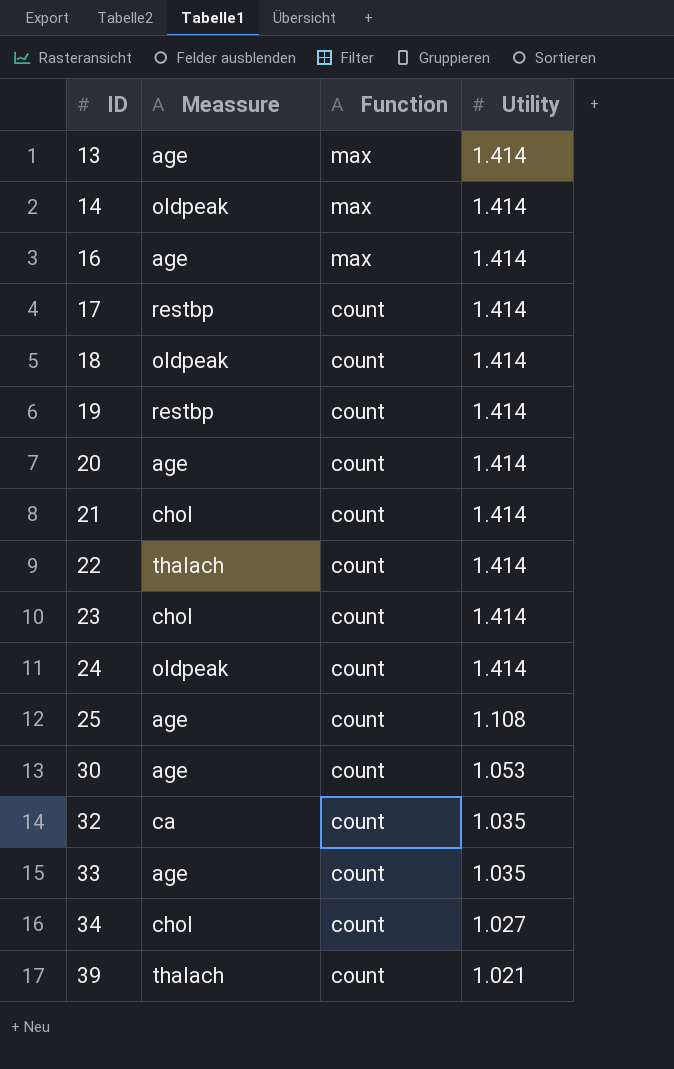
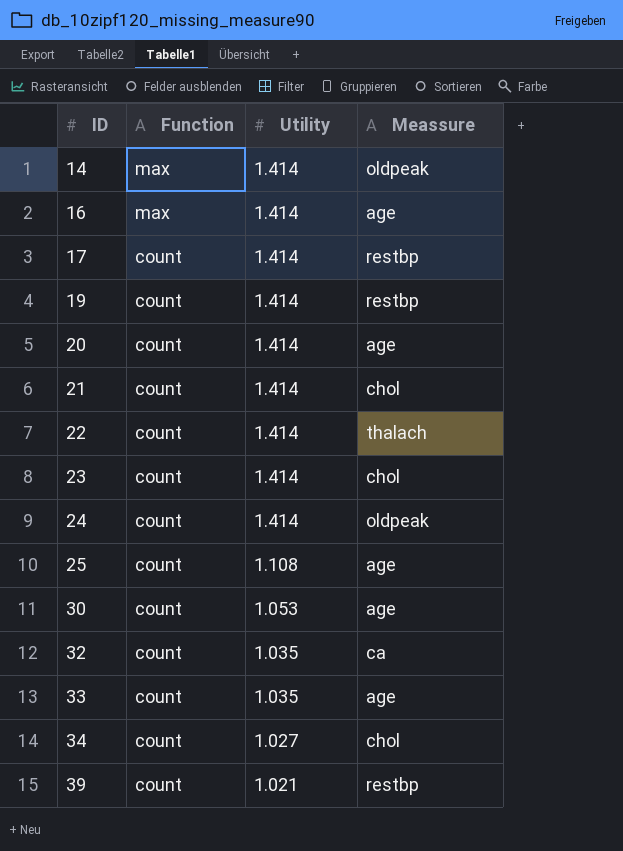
column Meassure | position: 2 -> 4
row 13: age | max | 1.414 -> none
row 18: oldpeak | count | 1.414 -> none
39 | Meassure: thalach -> restbp

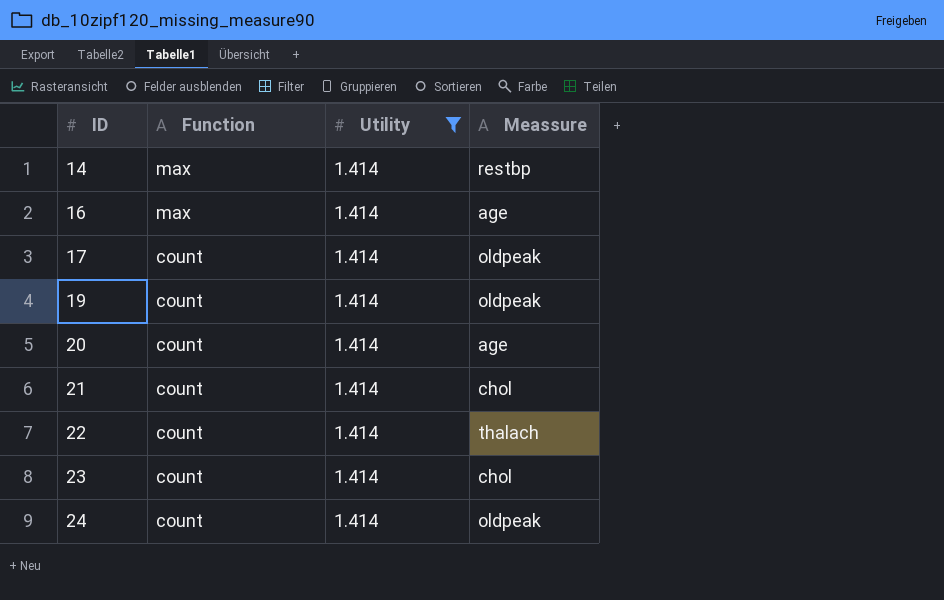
filter: none -> Utility = 1.414
14 | Meassure: oldpeak -> restbp
17 | Meassure: restbp -> oldpeak
19 | Meassure: restbp -> oldpeak

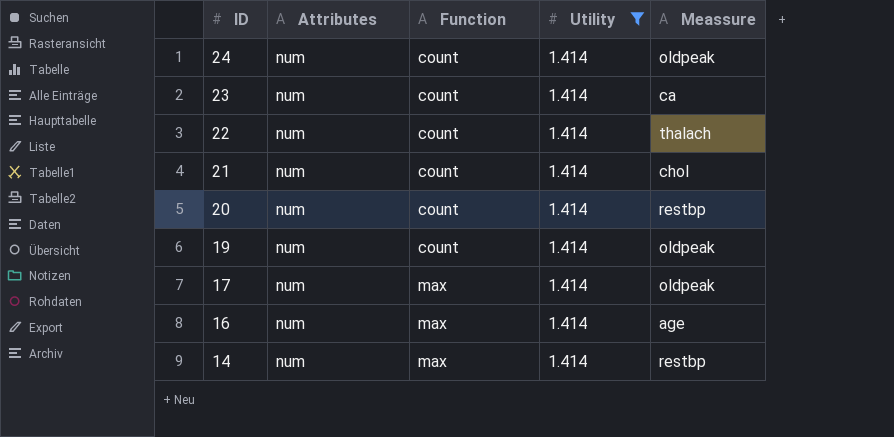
row order: ID ascending -> ID descending
column Attributes | position: none -> 2
23 | Meassure: chol -> ca
20 | Meassure: age -> restbp
17 | Function: count -> max

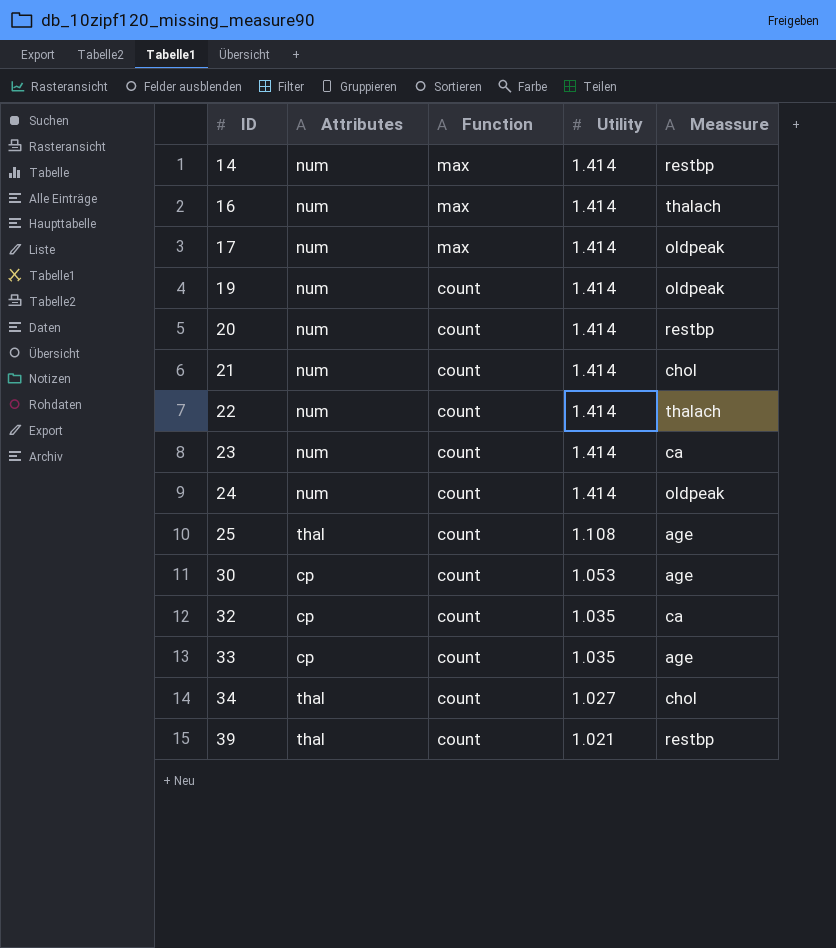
filter: Utility = 1.414 -> none
row order: ID descending -> ID ascending
16 | Meassure: age -> thalach

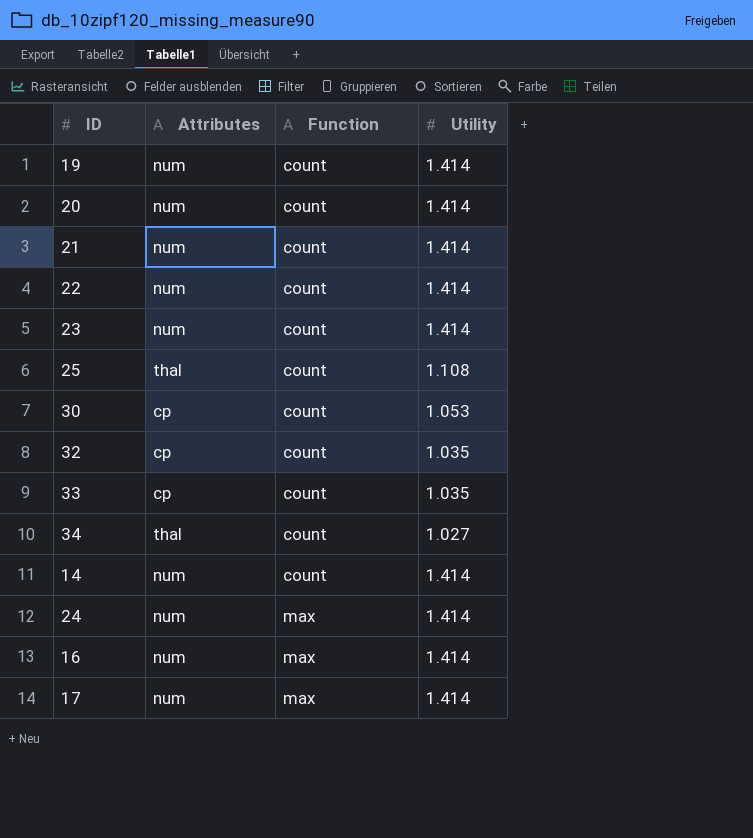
row order: ID ascending -> Function ascending
column Meassure | position: 5 -> none
row 39: thal | count | 1.021 | restbp -> none
14 | Function: max -> count
24 | Function: count -> max

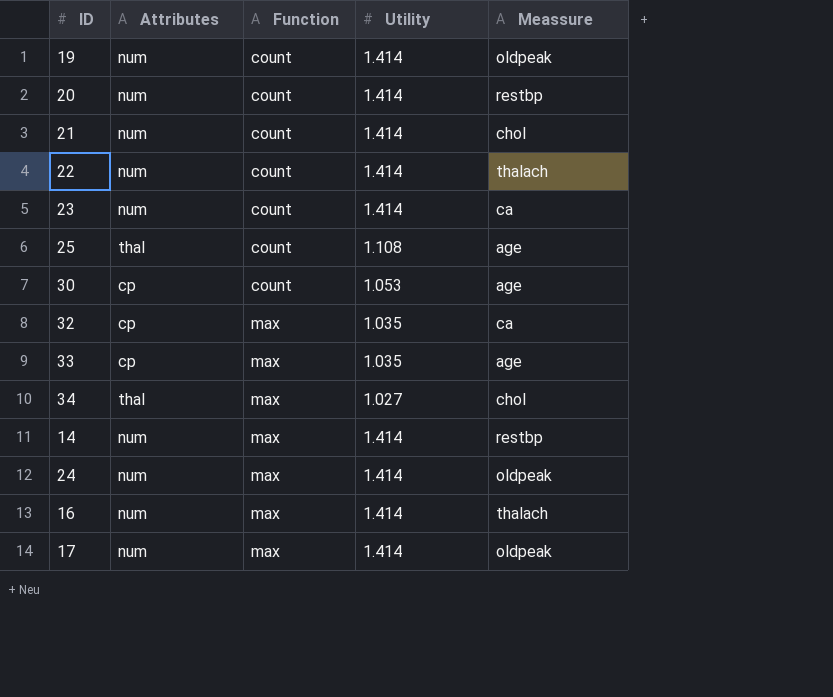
column Meassure | position: none -> 5
32 | Function: count -> max
33 | Function: count -> max
34 | Function: count -> max
14 | Function: count -> max

